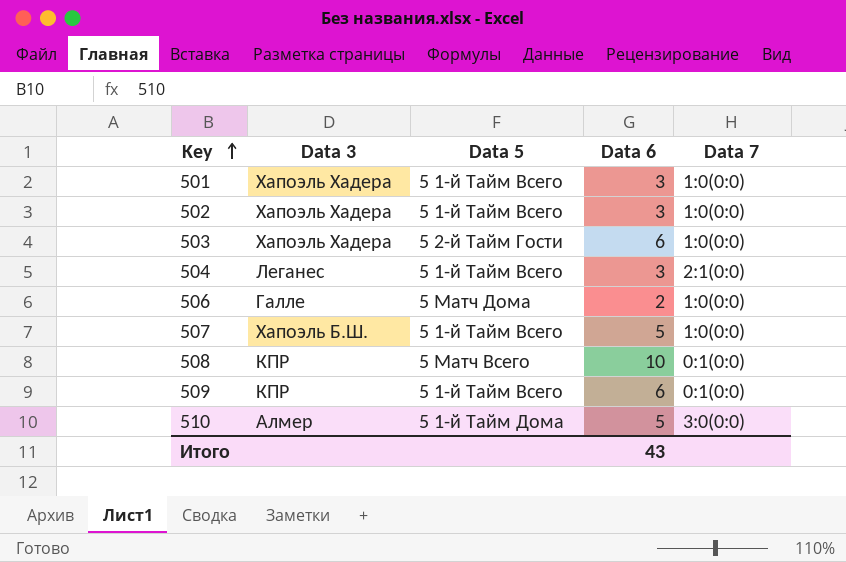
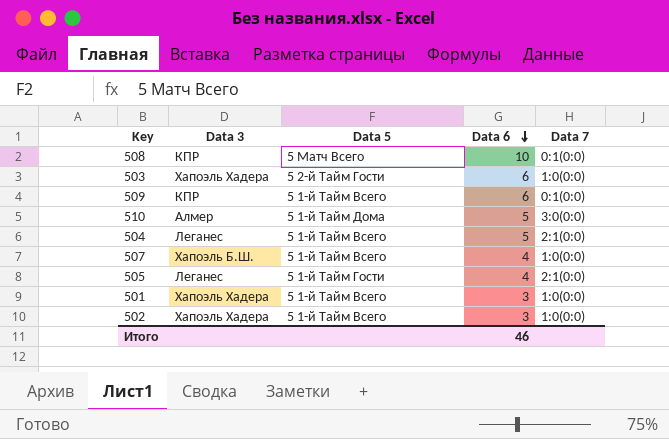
row order: Key ascending -> Data 6 descending
row 506: Галле | 5 Матч Дома | 2 | 1:0(0:0) -> none
504 | Data 6: 3 -> 5
507 | Data 6: 5 -> 4
row 505: none -> Леганес | 5 1-й Тайм Гости | 4 | 2:1(0:0)
Итого | Data 6: 43 -> 46

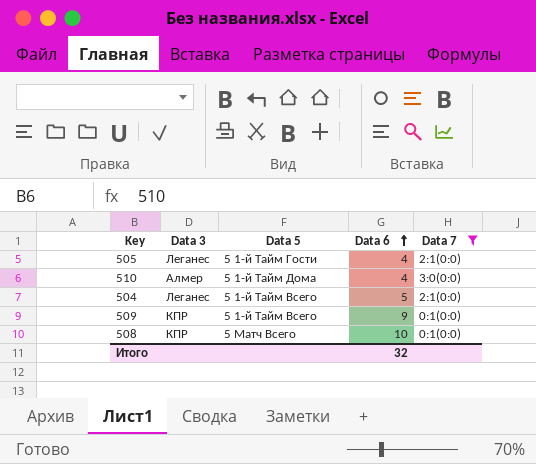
filter: none -> Data 7 != 1:0(0:0)
row order: Data 6 descending -> Data 6 ascending
510 | Data 6: 5 -> 4
509 | Data 6: 6 -> 9
Итого | Data 6: 46 -> 32

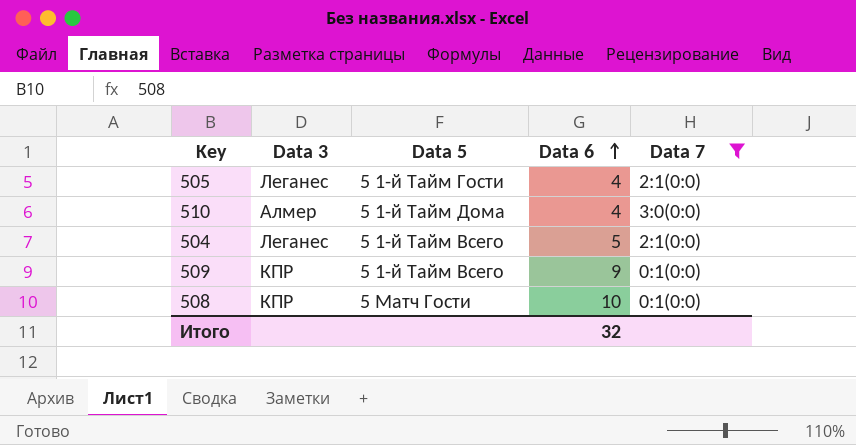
508 | Data 5: 5 Матч Всего -> 5 Матч Гости

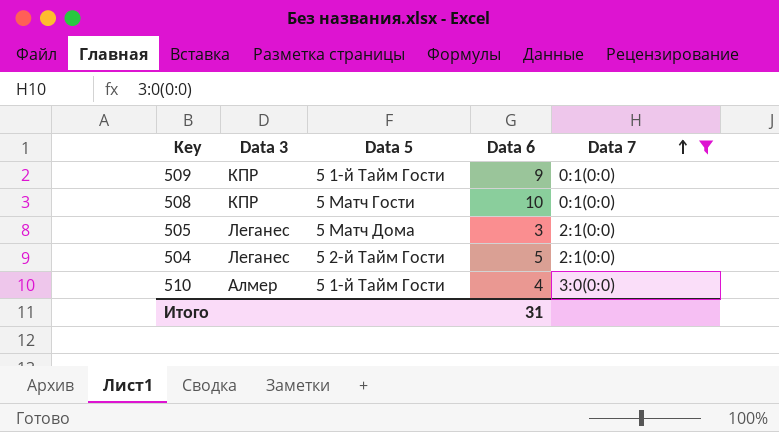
row order: Data 6 ascending -> Data 7 ascending
509 | Data 5: 5 1-й Тайм Всего -> 5 1-й Тайм Гости
505 | Data 5: 5 1-й Тайм Гости -> 5 Матч Дома
505 | Data 6: 4 -> 3
504 | Data 5: 5 1-й Тайм Всего -> 5 2-й Тайм Гости
510 | Data 5: 5 1-й Тайм Дома -> 5 1-й Тайм Гости
Итого | Data 6: 32 -> 31

